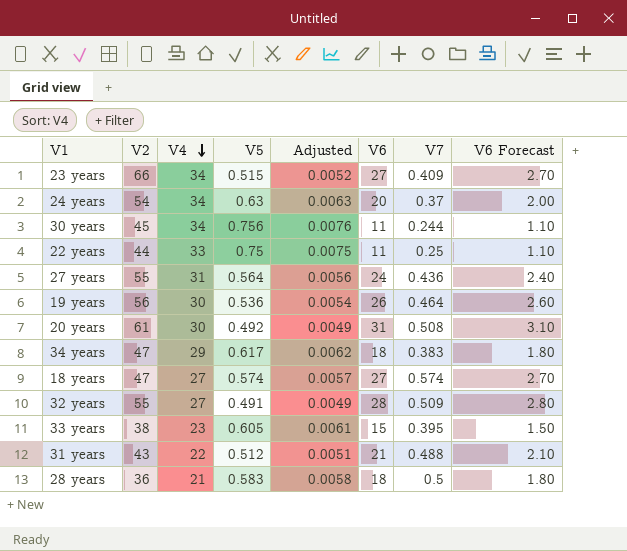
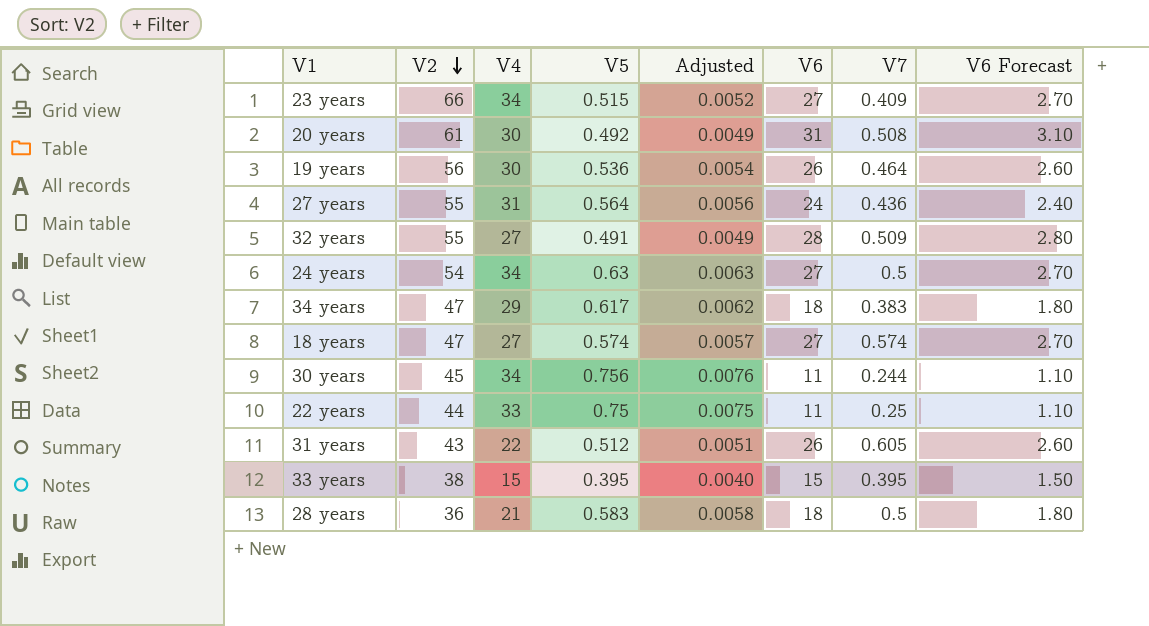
row order: V4 descending -> V2 descending
24 years | V6: 20 -> 27
24 years | V7: 0.37 -> 0.5
24 years | V6 Forecast: 2.00 -> 2.70
31 years | V6: 21 -> 26
31 years | V7: 0.488 -> 0.605
31 years | V6 Forecast: 2.10 -> 2.60
33 years | V4: 23 -> 15
33 years | V5: 0.605 -> 0.395
33 years | Adjusted: 0.0061 -> 0.0040

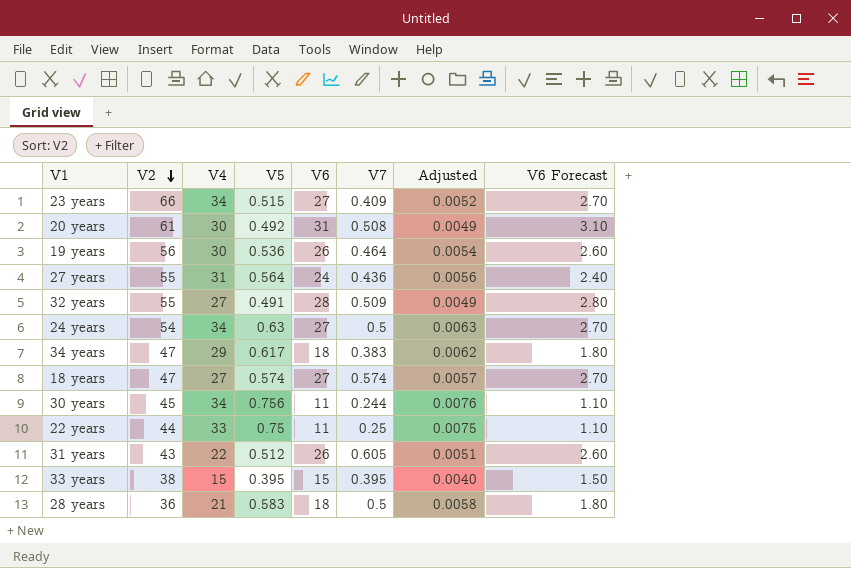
column Adjusted | position: 5 -> 7

